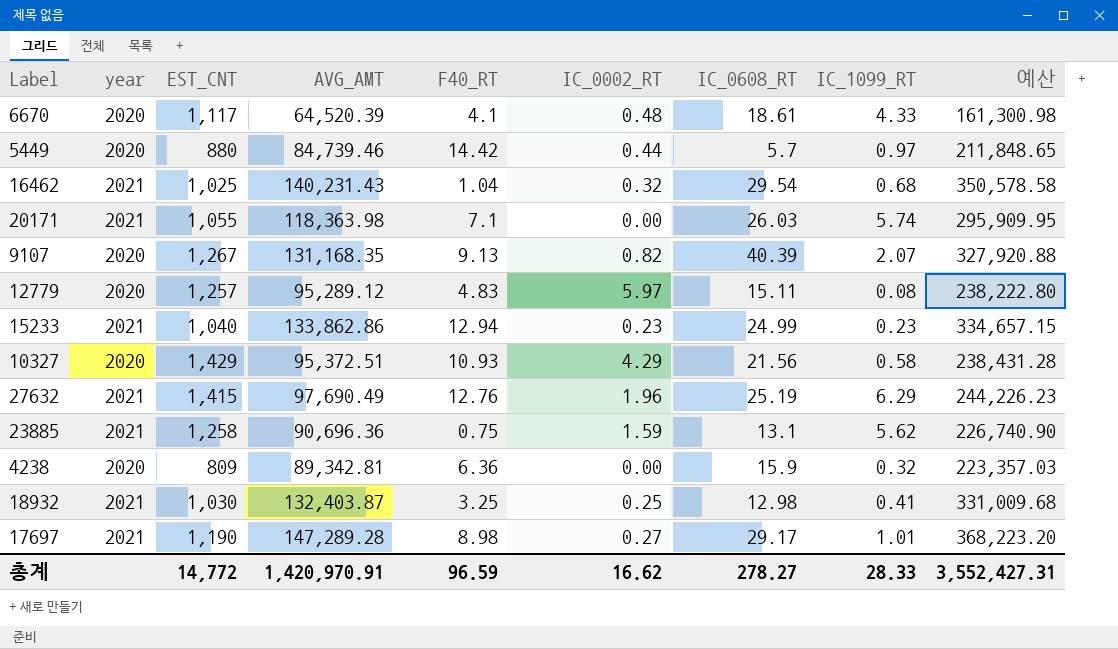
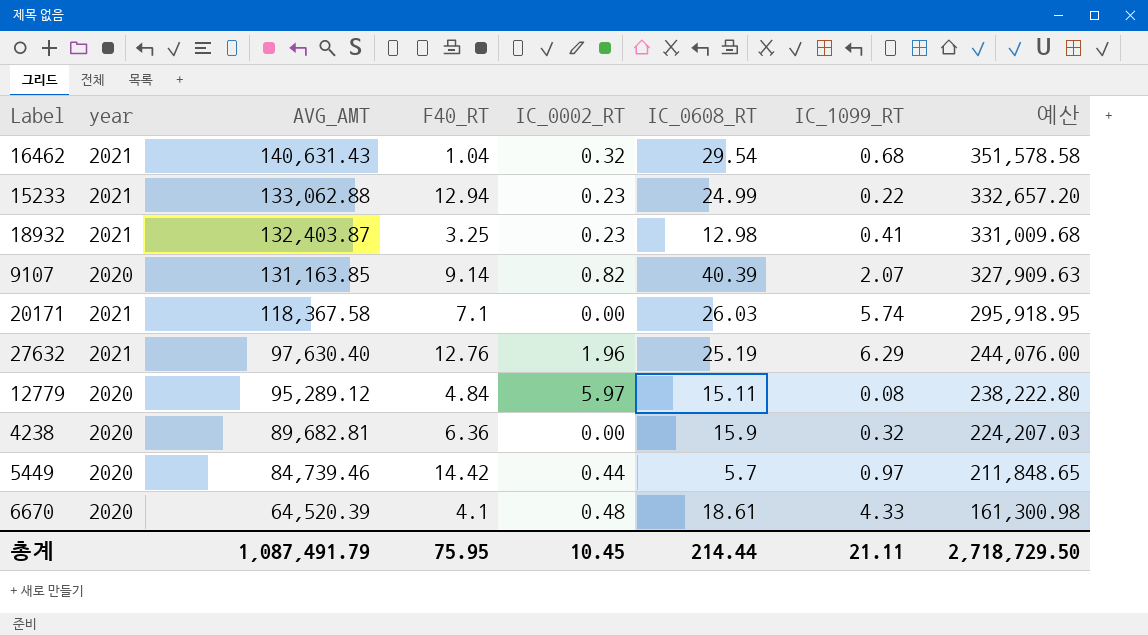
row order: none -> AVG_AMT descending
column EST_CNT | position: 3 -> none
row 10327: 2020 | 1,429 | 95,372.51 | 10.93 | 4.29 | 21.56 | 0.58 | 238,431.28 -> none
row 23885: 2021 | 1,258 | 90,696.36 | 0.75 | 1.59 | 13.1 | 5.62 | 226,740.90 -> none
row 17697: 2021 | 1,190 | 147,289.28 | 8.98 | 0.27 | 29.17 | 1.01 | 368,223.20 -> none
16462 | AVG_AMT: 140,231.43 -> 140,631.43
16462 | 예산: 350,578.58 -> 351,578.58
15233 | AVG_AMT: 133,862.86 -> 133,062.88
15233 | IC_1099_RT: 0.23 -> 0.22
15233 | 예산: 334,657.15 -> 332,657.20
18932 | IC_0002_RT: 0.25 -> 0.23
9107 | AVG_AMT: 131,168.35 -> 131,163.85
9107 | F40_RT: 9.13 -> 9.14
9107 | 예산: 327,920.88 -> 327,909.63
20171 | AVG_AMT: 118,363.98 -> 118,367.58
20171 | 예산: 295,909.95 -> 295,918.95
27632 | AVG_AMT: 97,690.49 -> 97,630.40
27632 | 예산: 244,226.23 -> 244,076.00
12779 | F40_RT: 4.83 -> 4.84
4238 | AVG_AMT: 89,342.81 -> 89,682.81
4238 | 예산: 223,357.03 -> 224,207.03
총계 | AVG_AMT: 1,420,970.91 -> 1,087,491.79
총계 | F40_RT: 96.59 -> 75.95
총계 | IC_0002_RT: 16.62 -> 10.45
총계 | IC_0608_RT: 278.27 -> 214.44
총계 | IC_1099_RT: 28.33 -> 21.11
총계 | 예산: 3,552,427.31 -> 2,718,729.50

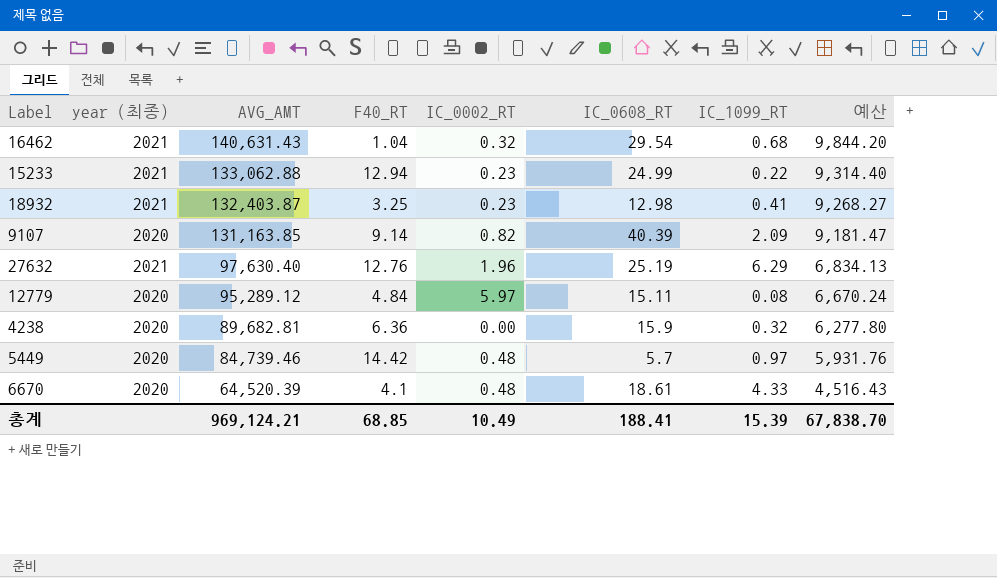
column name: year -> year (최종)
column 예산 | formula: [AVG_AMT] * 2.5 -> [AVG_AMT] * 0.07
row 20171: 2021 | 118,367.58 | 7.1 | 0.00 | 26.03 | 5.74 | 295,918.95 -> none
9107 | IC_1099_RT: 2.07 -> 2.09
5449 | IC_0002_RT: 0.44 -> 0.48
총계 | AVG_AMT: 1,087,491.79 -> 969,124.21
총계 | F40_RT: 75.95 -> 68.85
총계 | IC_0002_RT: 10.45 -> 10.49
총계 | IC_0608_RT: 214.44 -> 188.41
총계 | IC_1099_RT: 21.11 -> 15.39
총계 | 예산: 2,718,729.50 -> 67,838.70

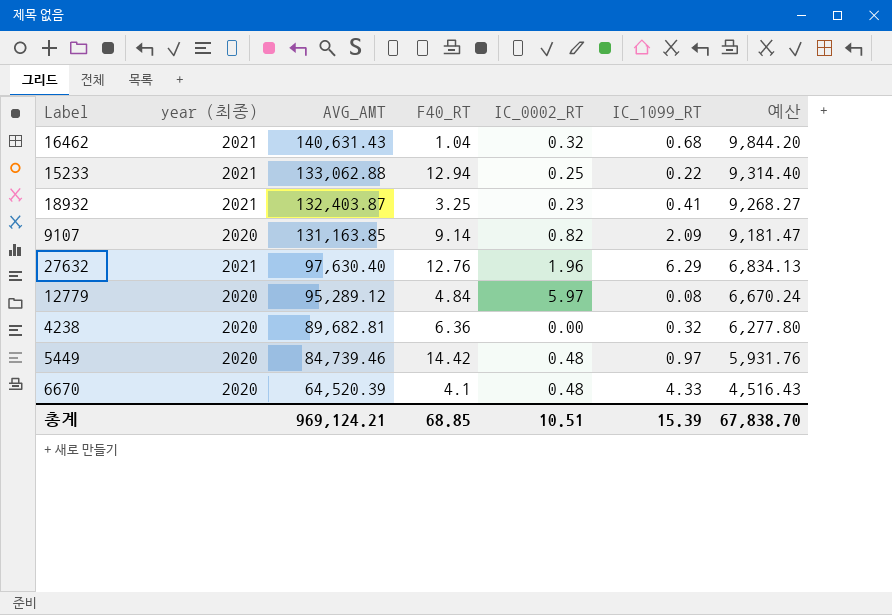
column IC_0608_RT | position: 6 -> none
15233 | IC_0002_RT: 0.23 -> 0.25
총계 | IC_0002_RT: 10.49 -> 10.51

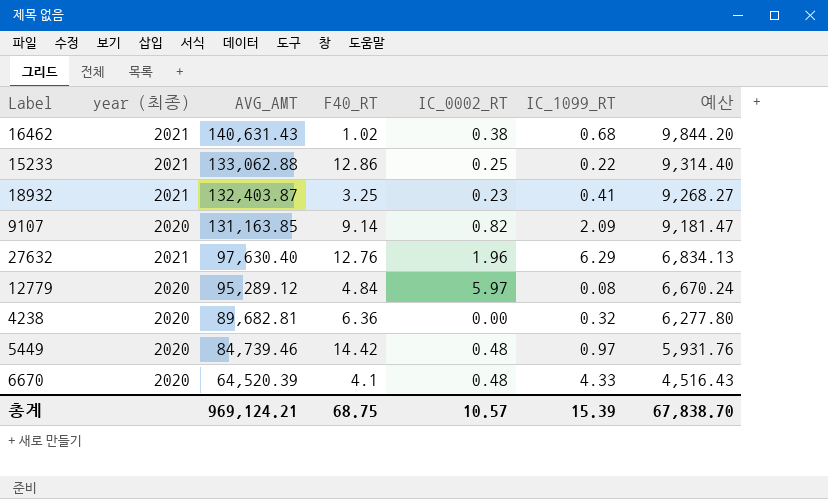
16462 | F40_RT: 1.04 -> 1.02
16462 | IC_0002_RT: 0.32 -> 0.38
15233 | F40_RT: 12.94 -> 12.86
총계 | F40_RT: 68.85 -> 68.75
총계 | IC_0002_RT: 10.51 -> 10.57

